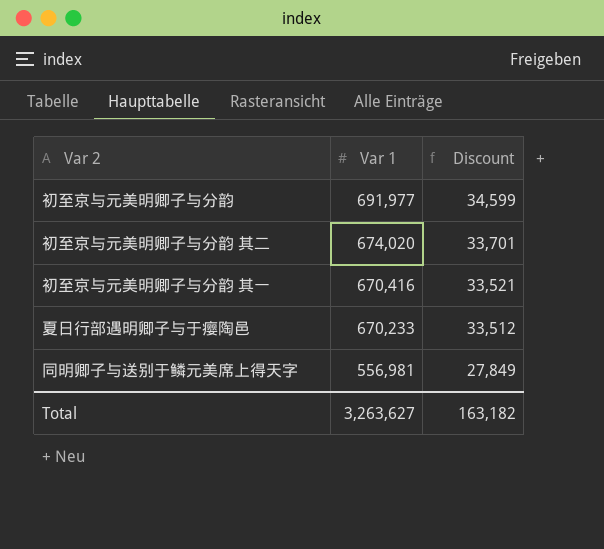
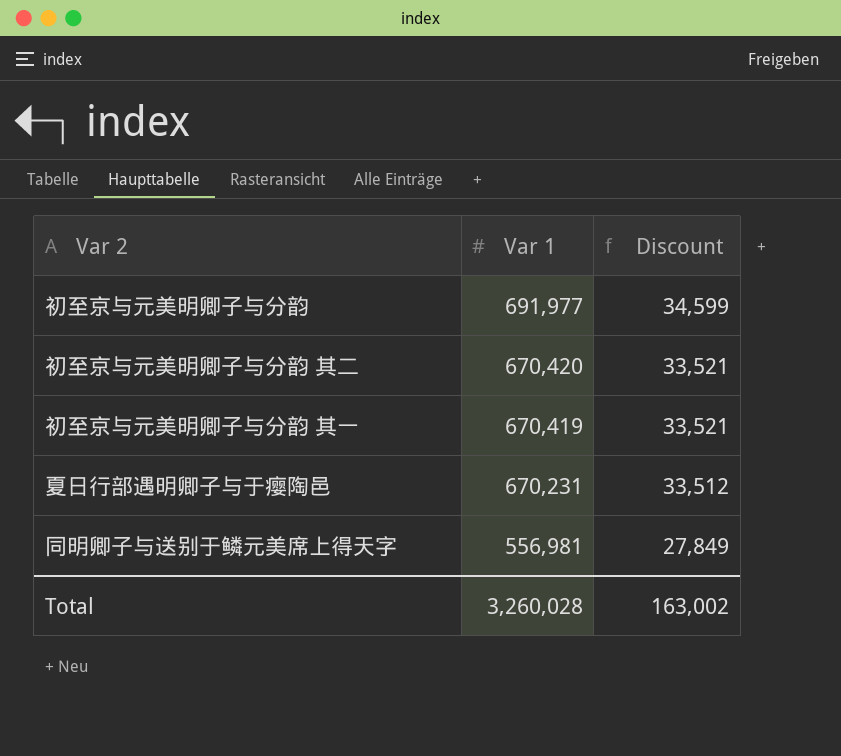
初至京与元美明卿子与分韵 其二 | Var 1: 674,020 -> 670,420
初至京与元美明卿子与分韵 其二 | Discount: 33,701 -> 33,521
初至京与元美明卿子与分韵 其一 | Var 1: 670,416 -> 670,419
夏日行部遇明卿子与于瘿陶邑 | Var 1: 670,233 -> 670,231
Total | Var 1: 3,263,627 -> 3,260,028
Total | Discount: 163,182 -> 163,002

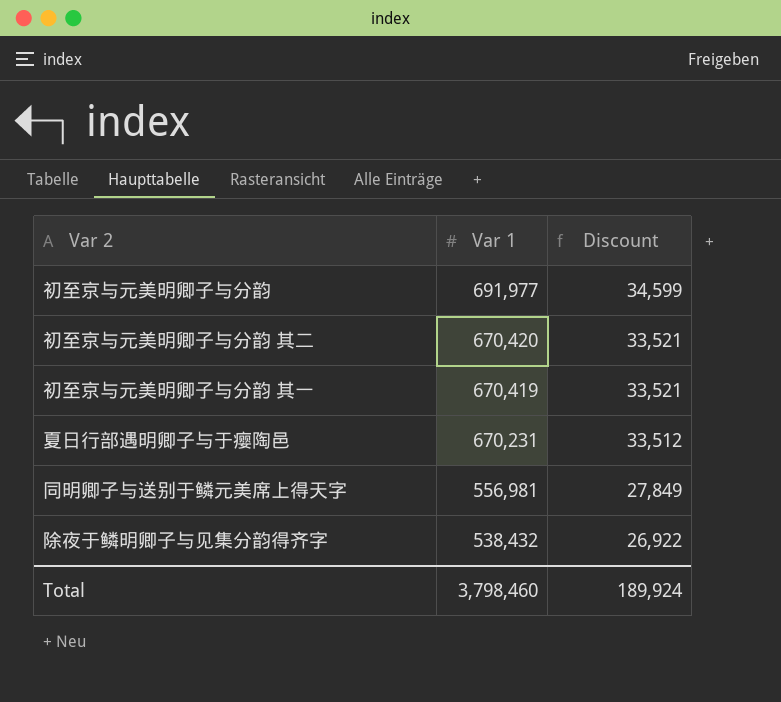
row 除夜于鳞明卿子与见集分韵得齐字: none -> 538,432 | 26,922
Total | Var 1: 3,260,028 -> 3,798,460
Total | Discount: 163,002 -> 189,924

